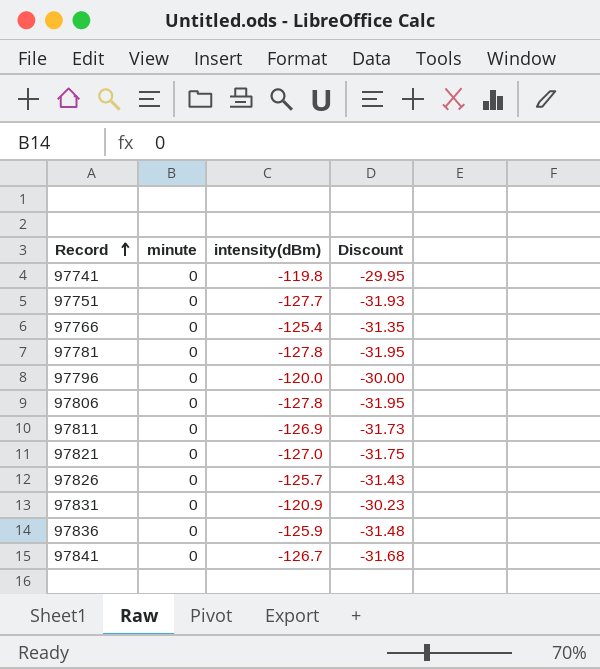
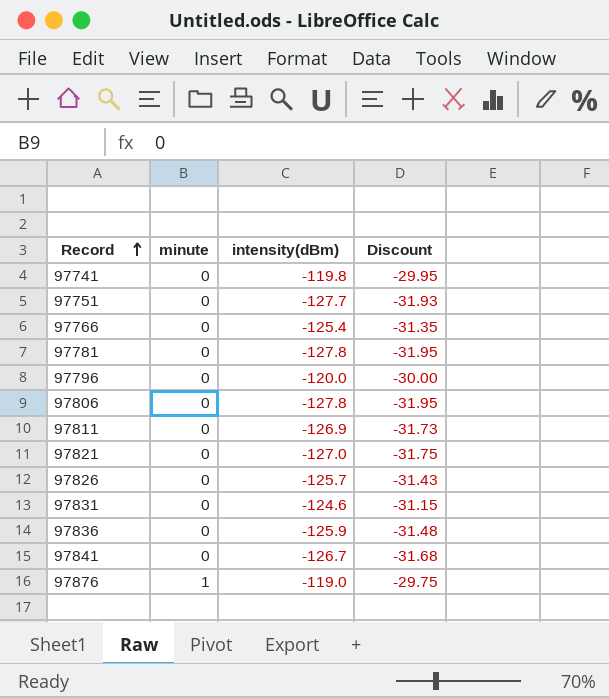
97831 | intensity(dBm): -120.9 -> -124.6
97831 | Discount: -30.23 -> -31.15
row 97876: none -> 1 | -119.0 | -29.75

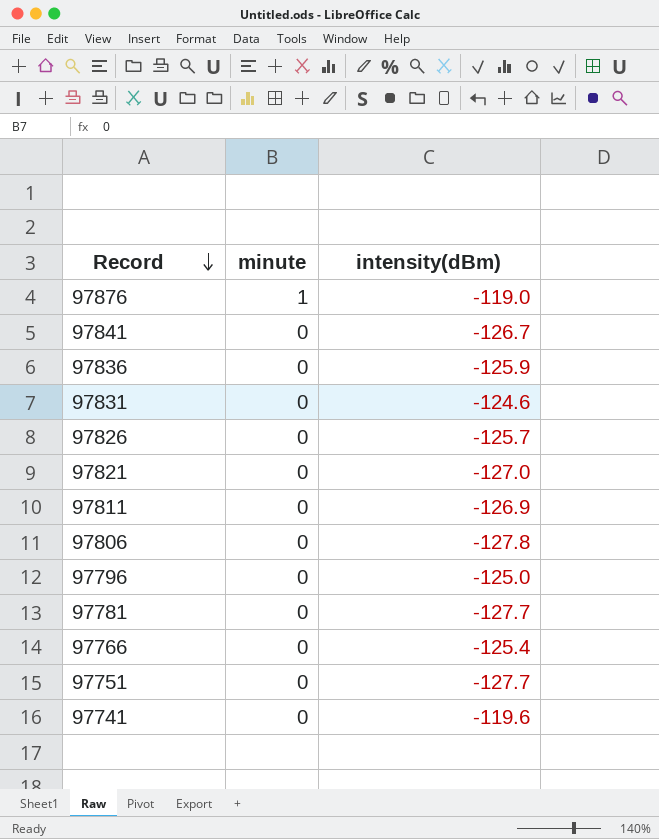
row order: Record ascending -> Record descending
column Discount | formula: [intensity(dBm)] * 0.25 -> none
97796 | intensity(dBm): -120.0 -> -125.0
97781 | intensity(dBm): -127.8 -> -127.7
97741 | intensity(dBm): -119.8 -> -119.6

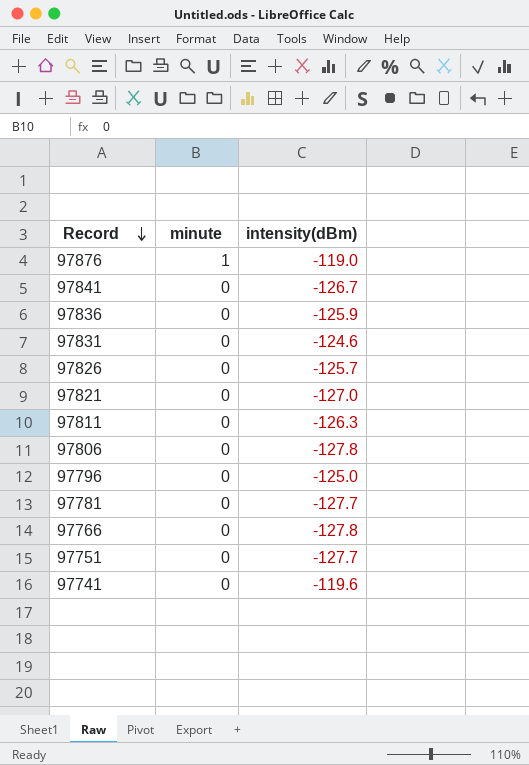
97811 | intensity(dBm): -126.9 -> -126.3
97766 | intensity(dBm): -125.4 -> -127.8

